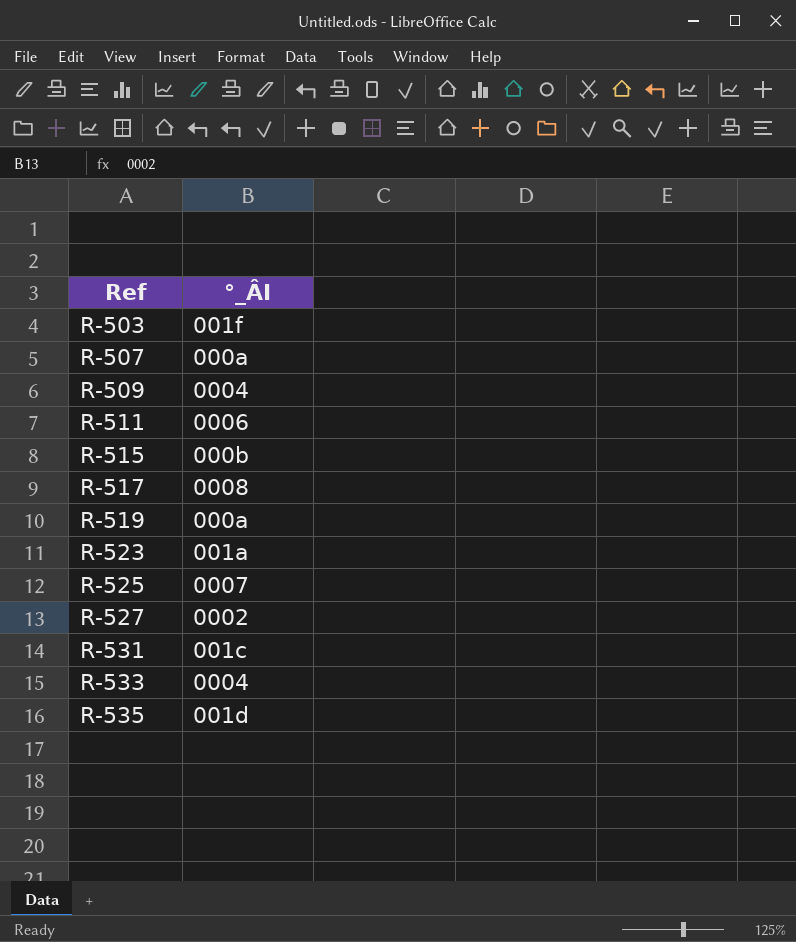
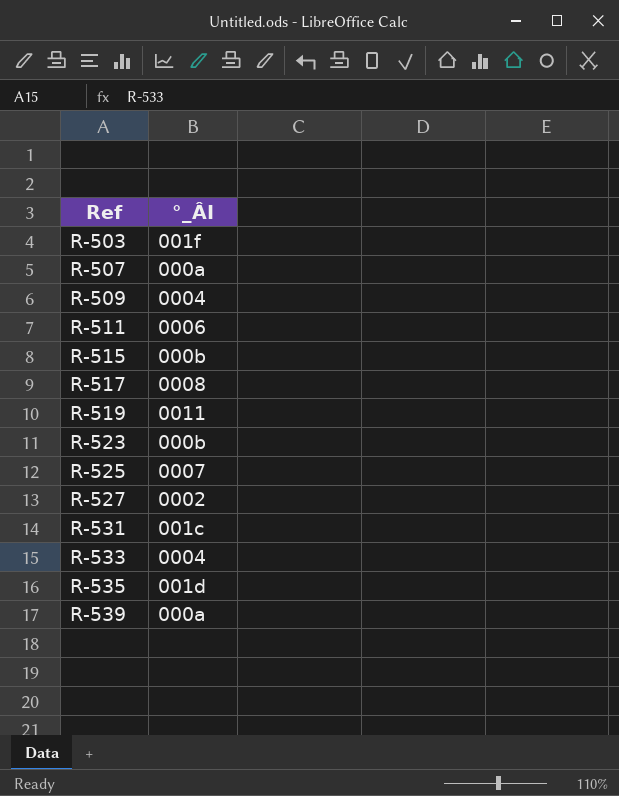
R-519 | °_ÂI: 000a -> 0011
R-523 | °_ÂI: 001a -> 000b
row R-539: none -> 000a

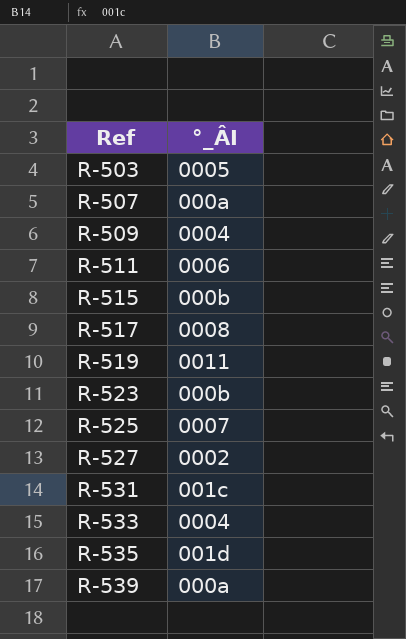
R-503 | °_ÂI: 001f -> 0005

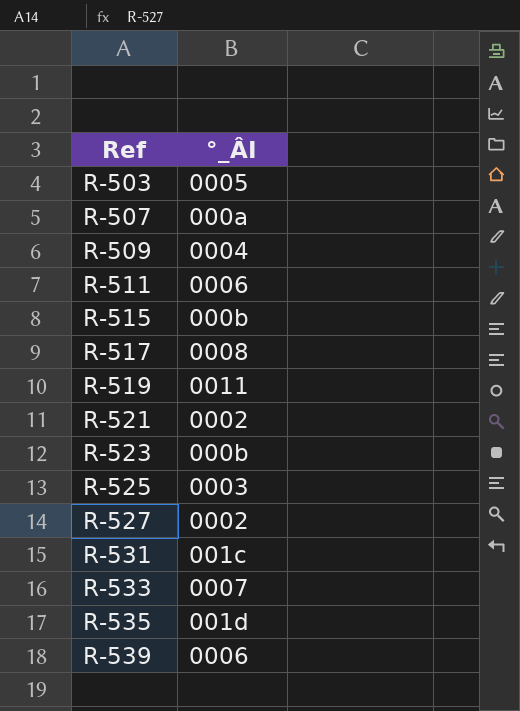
row R-521: none -> 0002
R-525 | °_ÂI: 0007 -> 0003
R-533 | °_ÂI: 0004 -> 0007
R-539 | °_ÂI: 000a -> 0006

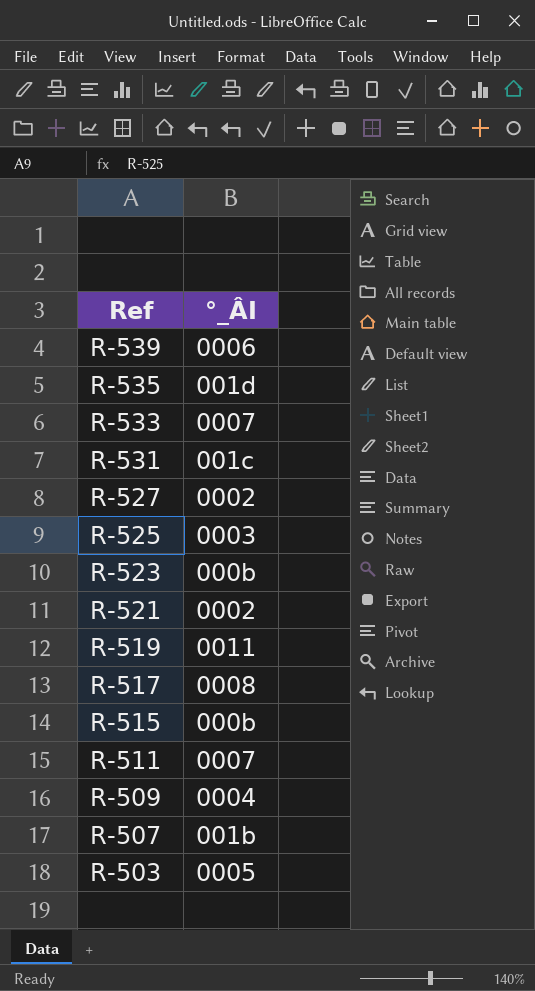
row order: Ref ascending -> Ref descending
R-511 | °_ÂI: 0006 -> 0007
R-507 | °_ÂI: 000a -> 001b

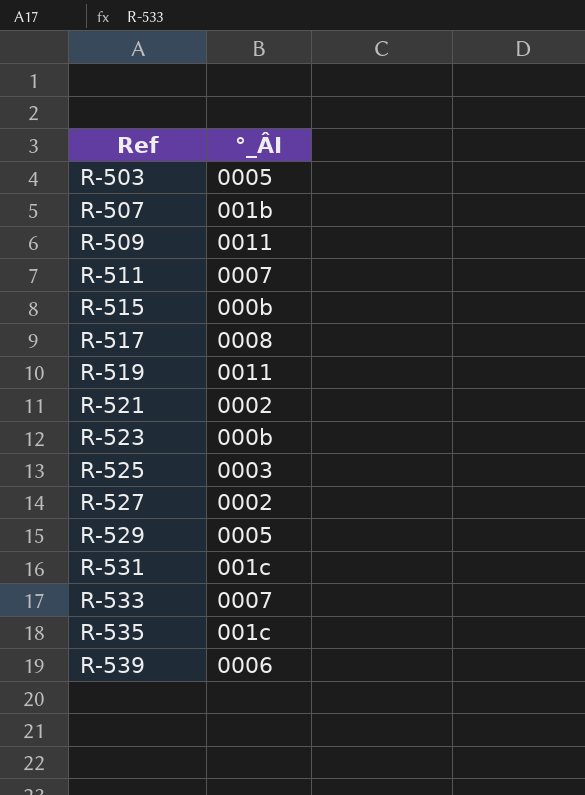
row order: Ref descending -> Ref ascending
R-509 | °_ÂI: 0004 -> 0011
row R-529: none -> 0005
R-535 | °_ÂI: 001d -> 001c

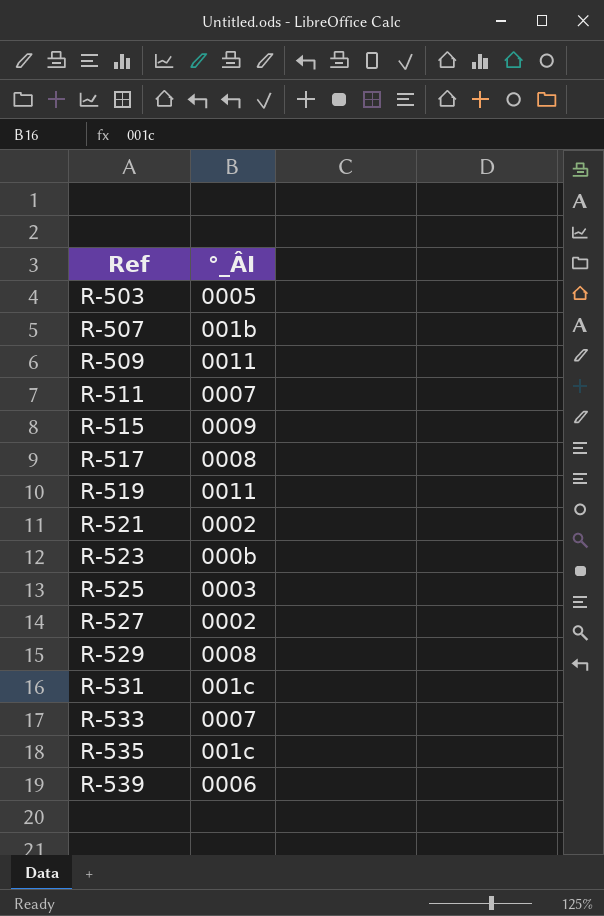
R-515 | °_ÂI: 000b -> 0009
R-529 | °_ÂI: 0005 -> 0008

